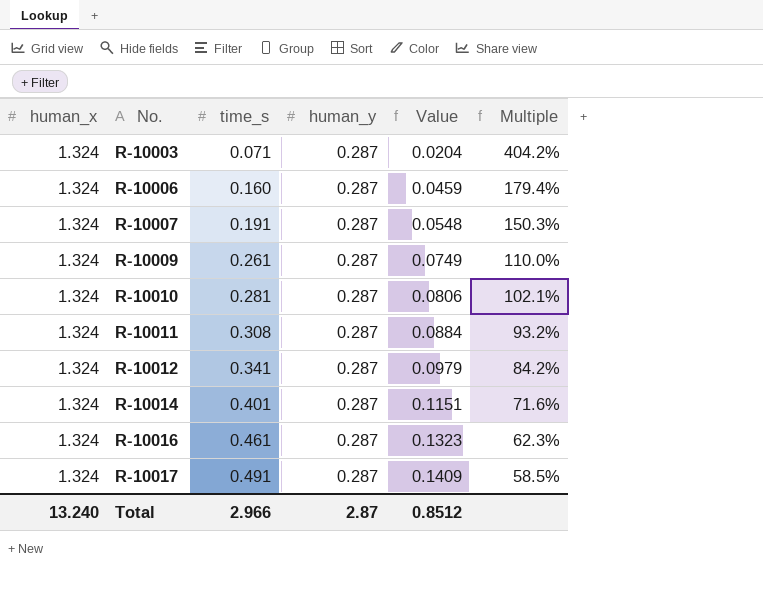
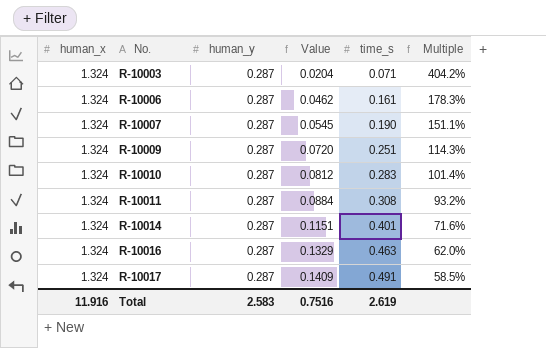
column time_s | position: 3 -> 5
row R-10012: 1.324 | 0.341 | 0.287 | 0.0979 | 84.2% -> none
R-10006 | Value: 0.0459 -> 0.0462
R-10006 | time_s: 0.160 -> 0.161
R-10006 | Multiple: 179.4% -> 178.3%
R-10007 | Value: 0.0548 -> 0.0545
R-10007 | time_s: 0.191 -> 0.190
R-10007 | Multiple: 150.3% -> 151.1%
R-10009 | Value: 0.0749 -> 0.0720
R-10009 | time_s: 0.261 -> 0.251
R-10009 | Multiple: 110.0% -> 114.3%
R-10010 | Value: 0.0806 -> 0.0812
R-10010 | time_s: 0.281 -> 0.283
R-10010 | Multiple: 102.1% -> 101.4%
R-10016 | Value: 0.1323 -> 0.1329
R-10016 | time_s: 0.461 -> 0.463
R-10016 | Multiple: 62.3% -> 62.0%
Total | human_x: 13.240 -> 11.916
Total | human_y: 2.87 -> 2.583
Total | Value: 0.8512 -> 0.7516
Total | time_s: 2.966 -> 2.619

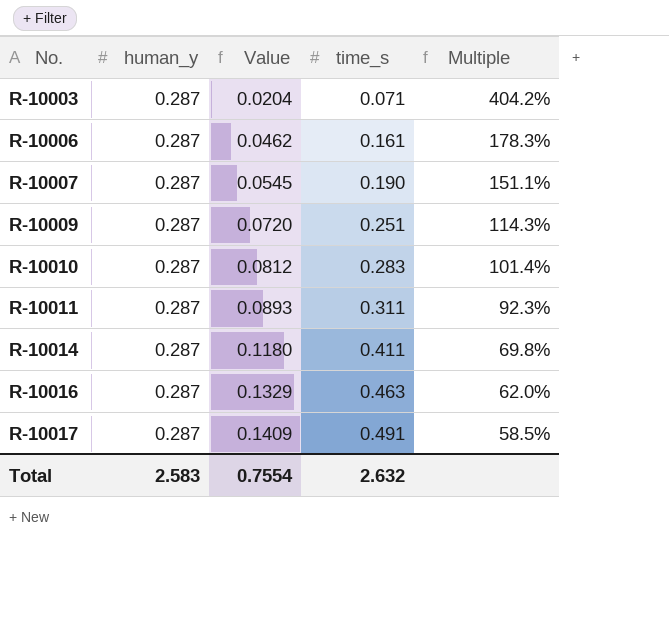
column human_x | position: 1 -> none
R-10011 | Value: 0.0884 -> 0.0893
R-10011 | time_s: 0.308 -> 0.311
R-10011 | Multiple: 93.2% -> 92.3%
R-10014 | Value: 0.1151 -> 0.1180
R-10014 | time_s: 0.401 -> 0.411
R-10014 | Multiple: 71.6% -> 69.8%
Total | Value: 0.7516 -> 0.7554
Total | time_s: 2.619 -> 2.632

